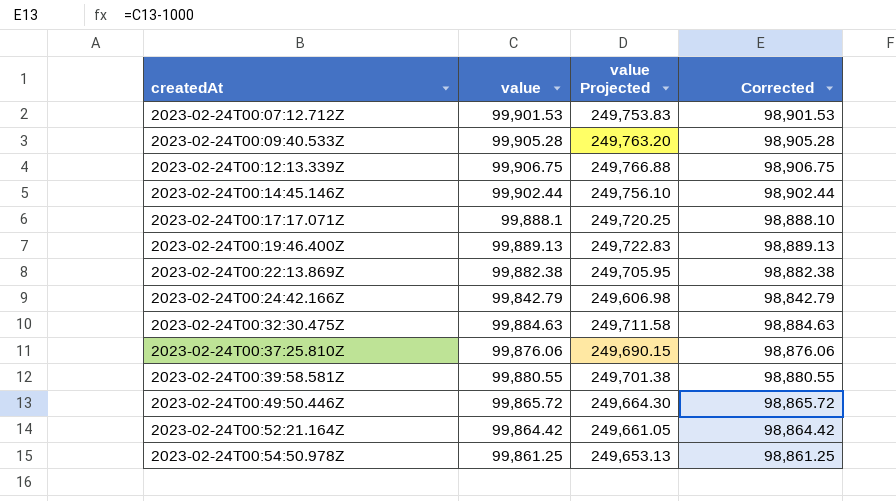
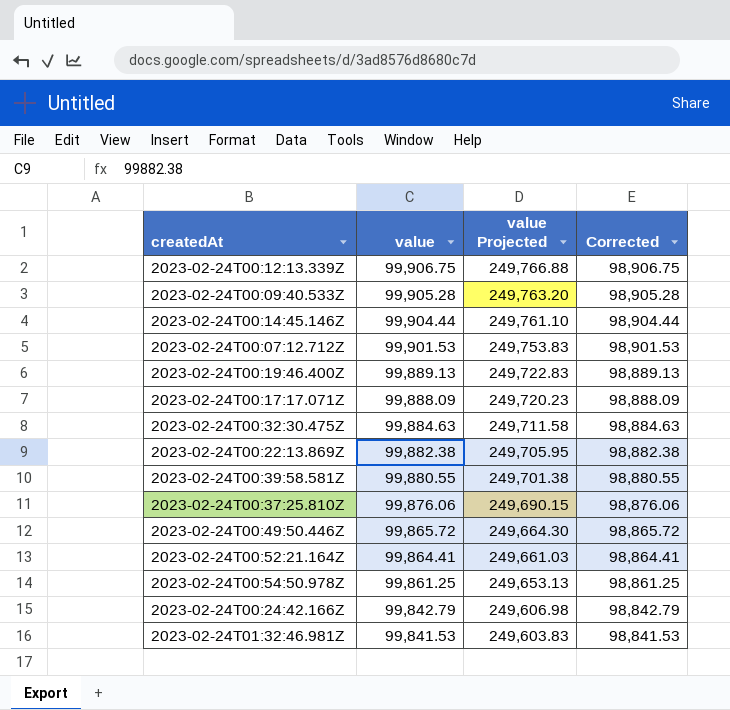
row order: createdAt ascending -> value descending
2023-02-24T00:14:45.146Z | value: 99,902.44 -> 99,904.44
2023-02-24T00:14:45.146Z | value Projected: 249,756.10 -> 249,761.10
2023-02-24T00:14:45.146Z | Corrected: 98,902.44 -> 98,904.44
2023-02-24T00:17:17.071Z | value: 99,888.1 -> 99,888.09
2023-02-24T00:17:17.071Z | value Projected: 249,720.25 -> 249,720.23
2023-02-24T00:17:17.071Z | Corrected: 98,888.10 -> 98,888.09
2023-02-24T00:52:21.164Z | value: 99,864.42 -> 99,864.41
2023-02-24T00:52:21.164Z | value Projected: 249,661.05 -> 249,661.03
2023-02-24T00:52:21.164Z | Corrected: 98,864.42 -> 98,864.41
row 2023-02-24T01:32:46.981Z: none -> 99,841.53 | 249,603.83 | 98,841.53

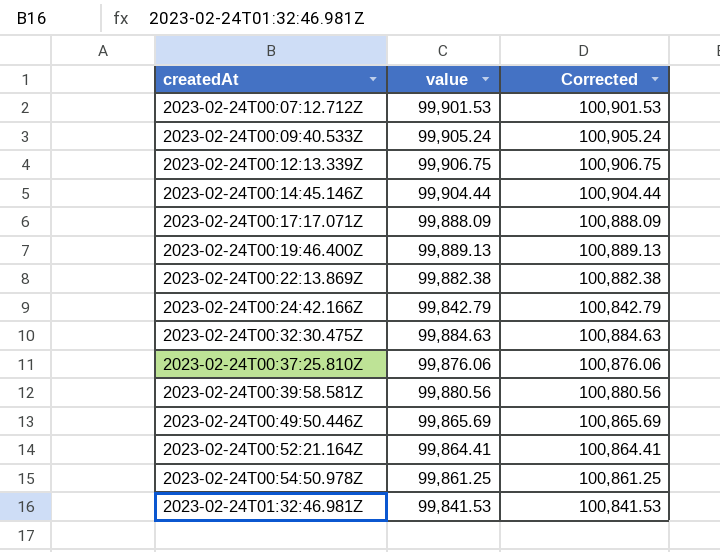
row order: value descending -> createdAt ascending
column value Projected | formula: [value] * 2.5 -> none
column Corrected | formula: [value] - 1000 -> [value] + 1000
2023-02-24T00:09:40.533Z | value: 99,905.28 -> 99,905.24
2023-02-24T00:39:58.581Z | value: 99,880.55 -> 99,880.56
2023-02-24T00:49:50.446Z | value: 99,865.72 -> 99,865.69

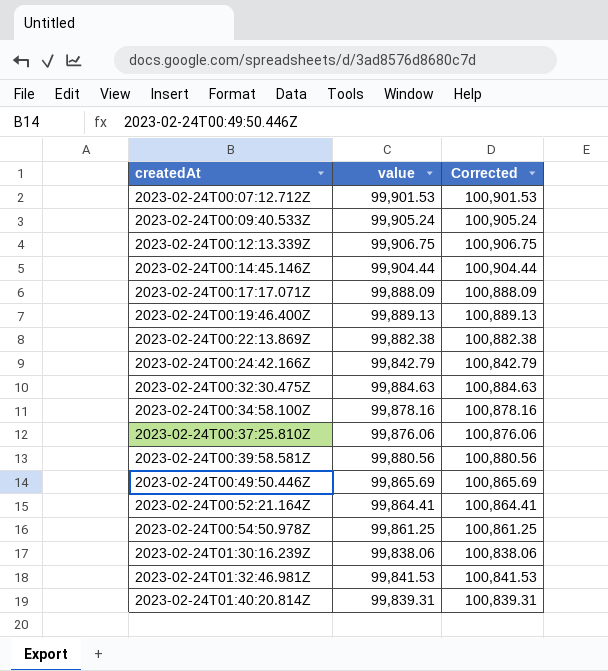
row 2023-02-24T00:34:58.100Z: none -> 99,878.16 | 100,878.16
row 2023-02-24T01:30:16.239Z: none -> 99,838.06 | 100,838.06
row 2023-02-24T01:40:20.814Z: none -> 99,839.31 | 100,839.31

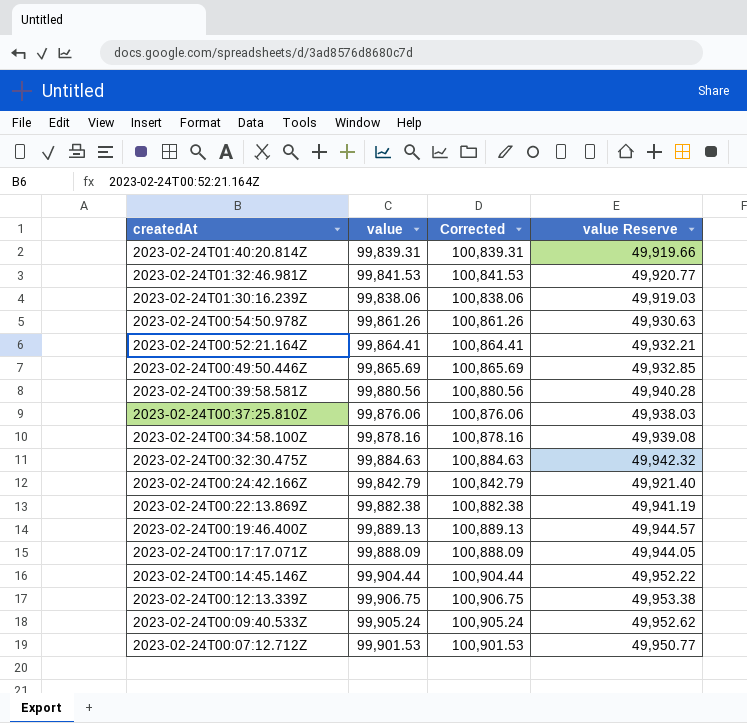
row order: createdAt ascending -> createdAt descending
column value Reserve | formula: none -> [value] * 0.5
2023-02-24T00:54:50.978Z | value: 99,861.25 -> 99,861.26
2023-02-24T00:54:50.978Z | Corrected: 100,861.25 -> 100,861.26

